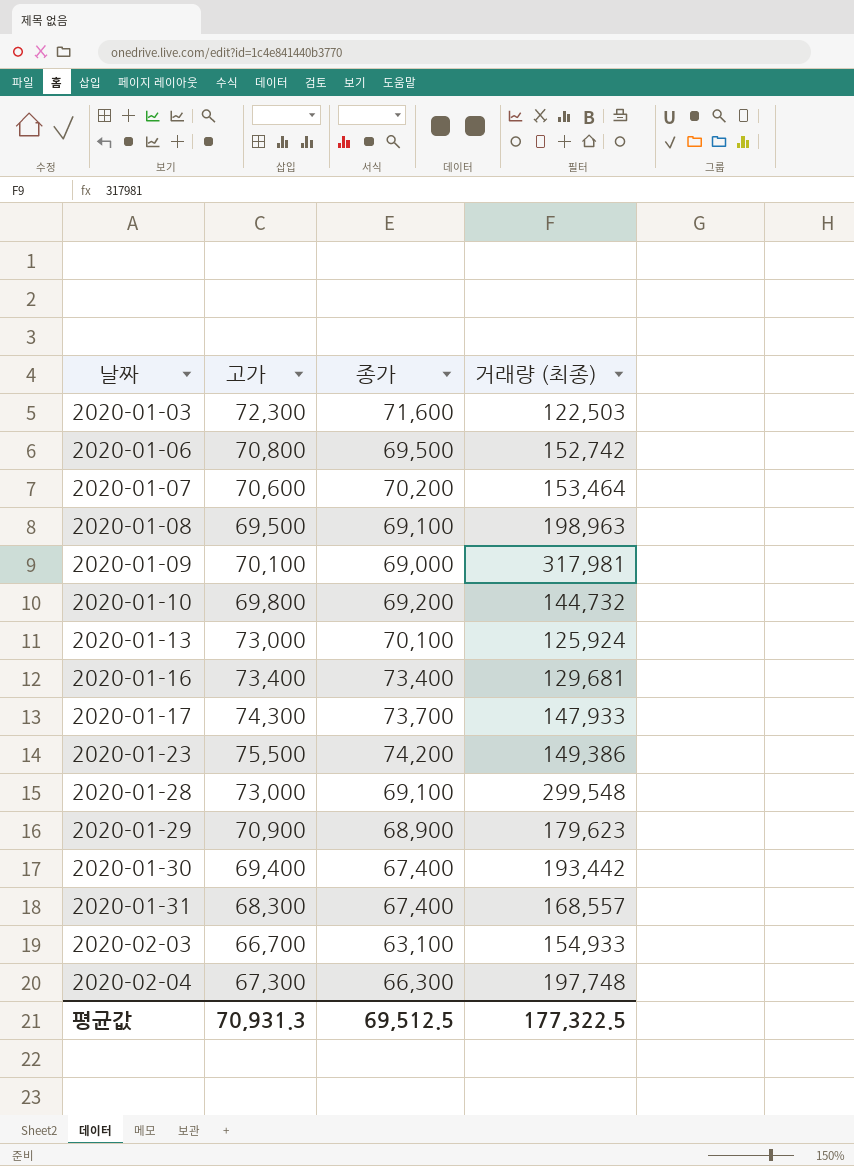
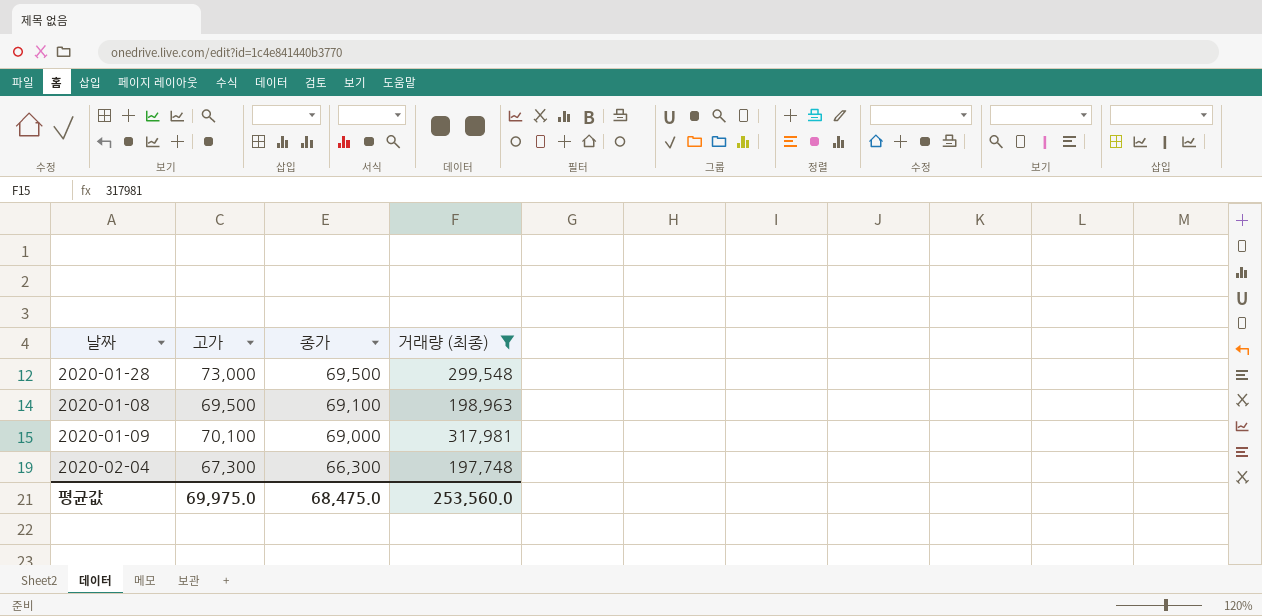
filter: none -> 거래량 (최종) >= 197,748
row order: 날짜 ascending -> 종가 descending
2020-01-28 | 종가: 69,100 -> 69,500
평균값 | 고가: 70,931.3 -> 69,975.0
평균값 | 종가: 69,512.5 -> 68,475.0
평균값 | 거래량 (최종): 177,322.5 -> 253,560.0

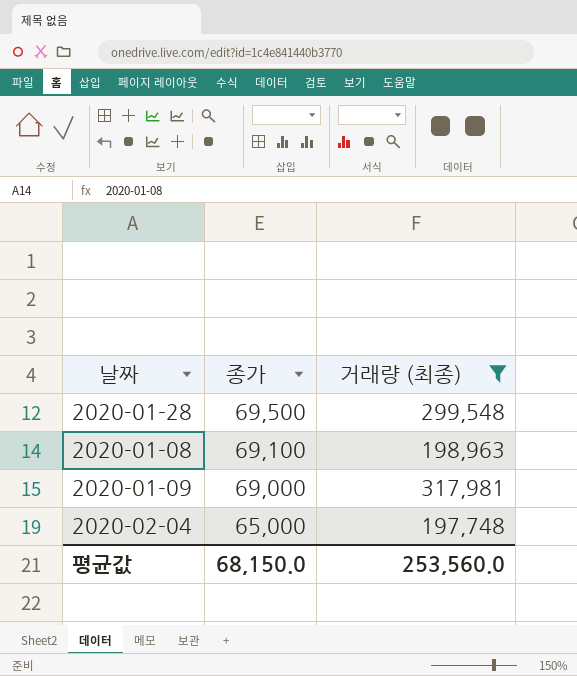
column 고가 | position: 2 -> none
2020-02-04 | 종가: 66,300 -> 65,000
평균값 | 종가: 68,475.0 -> 68,150.0

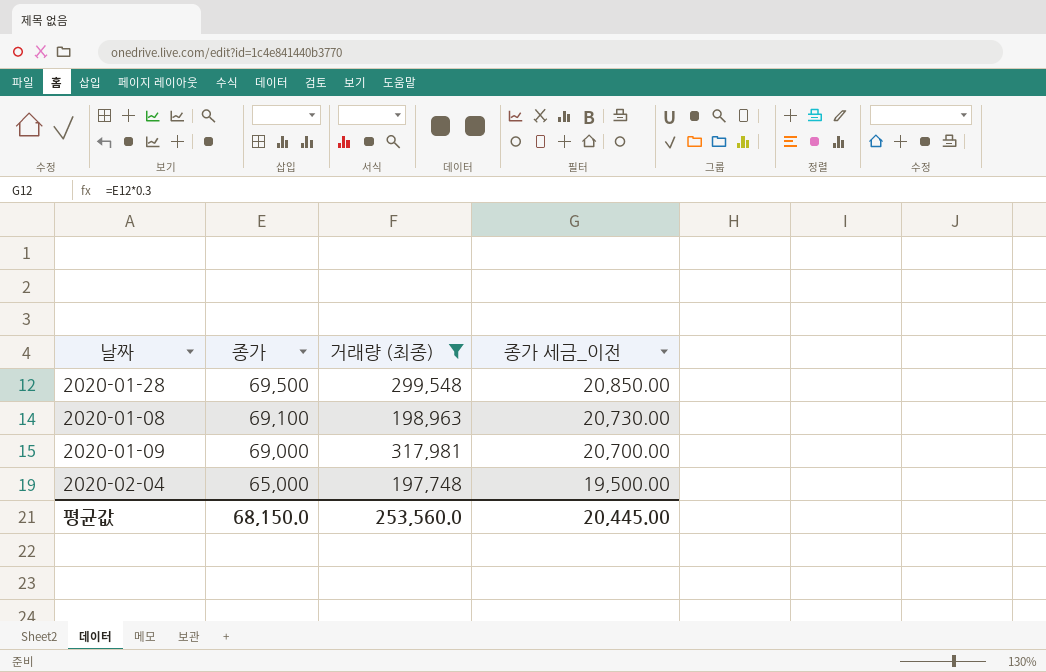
column 종가 세금_이전 | formula: none -> [종가] * 0.3

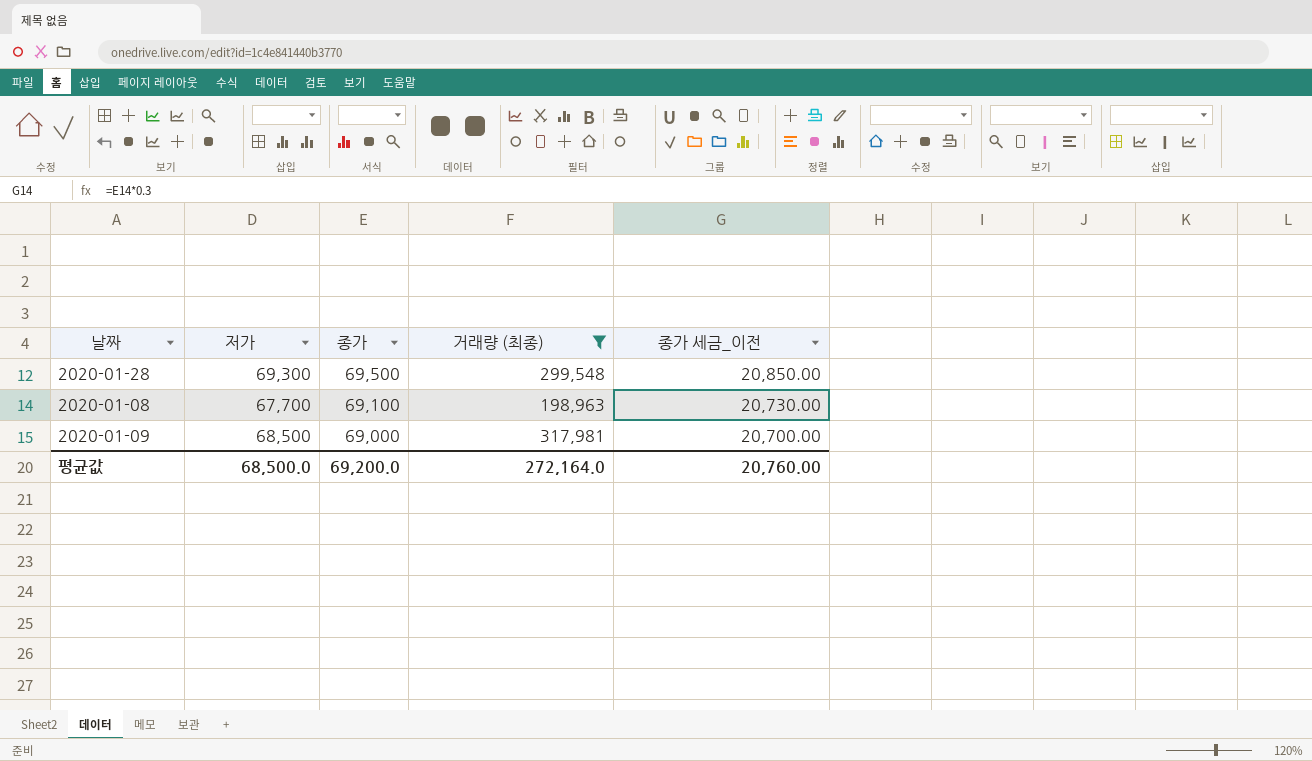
column 저가 | position: none -> 2
row 2020-02-04: 65,000 | 197,748 | 19,500.00 -> none
평균값 | 종가: 68,150.0 -> 69,200.0
평균값 | 거래량 (최종): 253,560.0 -> 272,164.0
평균값 | 종가 세금_이전: 20,445.00 -> 20,760.00

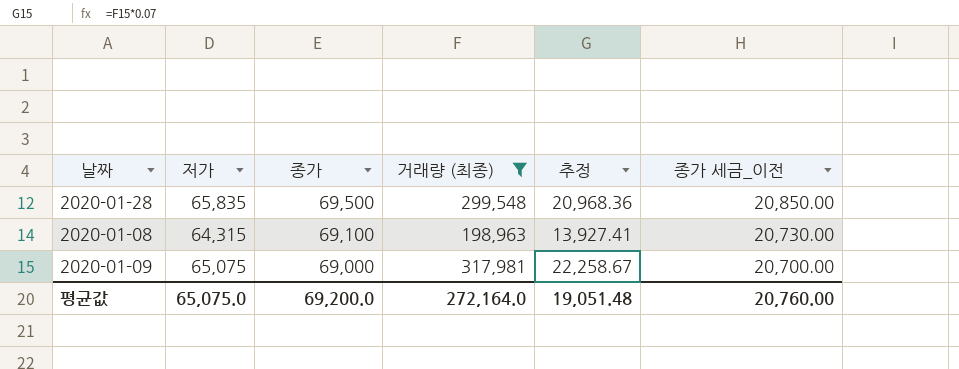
column 추정 | formula: none -> [거래량 (최종)] * 0.07
2020-01-28 | 저가: 69,300 -> 65,835
2020-01-08 | 저가: 67,700 -> 64,315
2020-01-09 | 저가: 68,500 -> 65,075
평균값 | 저가: 68,500.0 -> 65,075.0

